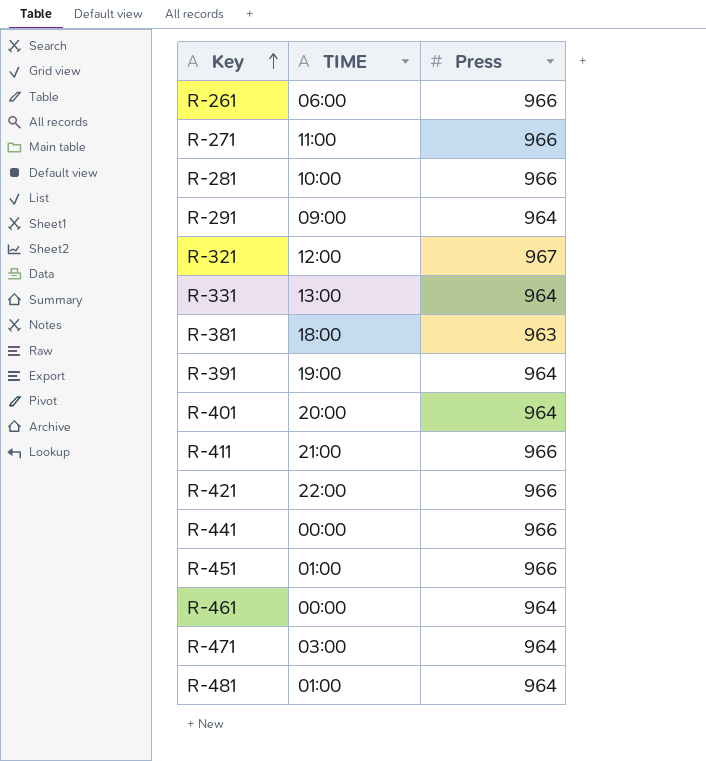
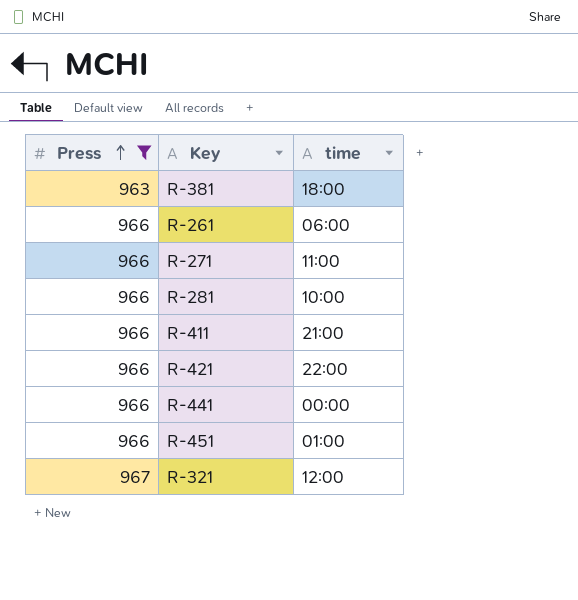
filter: none -> Press != 964
row order: Key ascending -> Press ascending
column Press | position: 3 -> 1
column name: TIME -> time

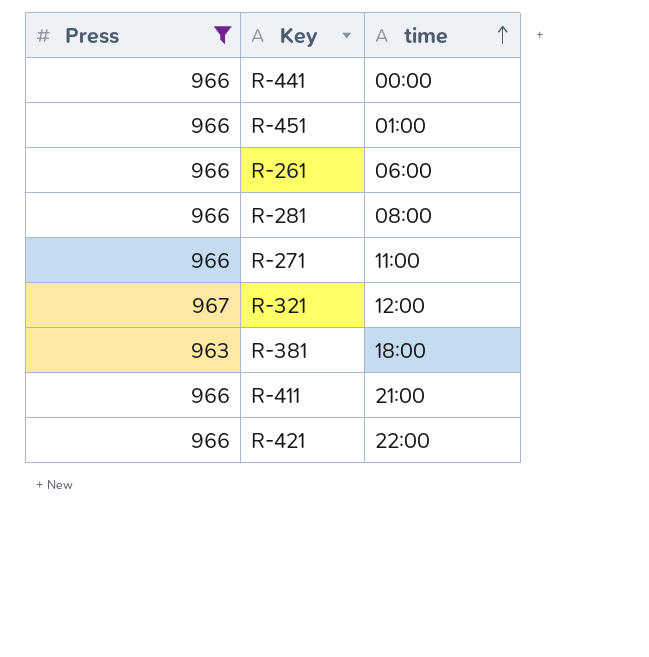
row order: Press ascending -> time ascending
R-281 | time: 10:00 -> 08:00

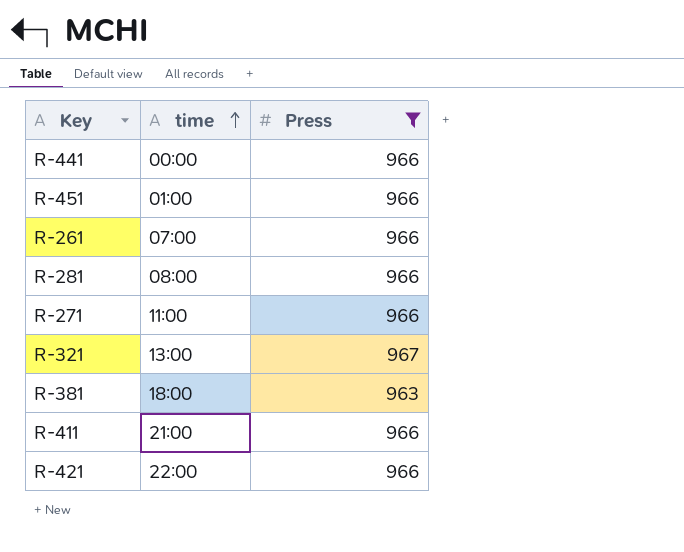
column Press | position: 1 -> 3
R-261 | time: 06:00 -> 07:00
R-321 | time: 12:00 -> 13:00

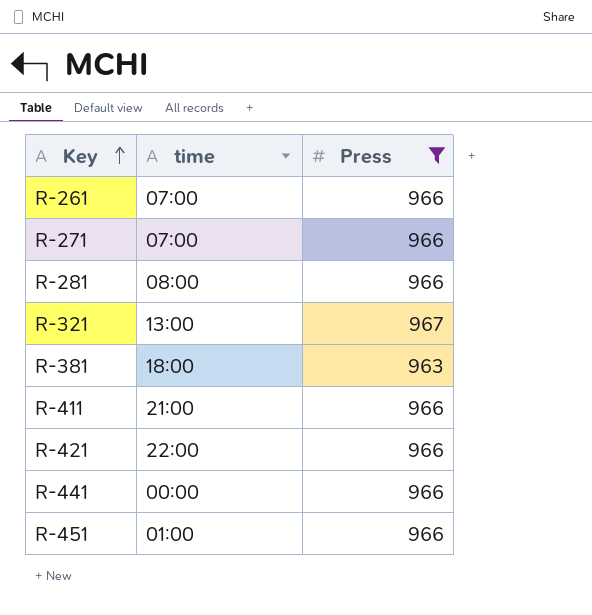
row order: time ascending -> Key ascending
R-271 | time: 11:00 -> 07:00

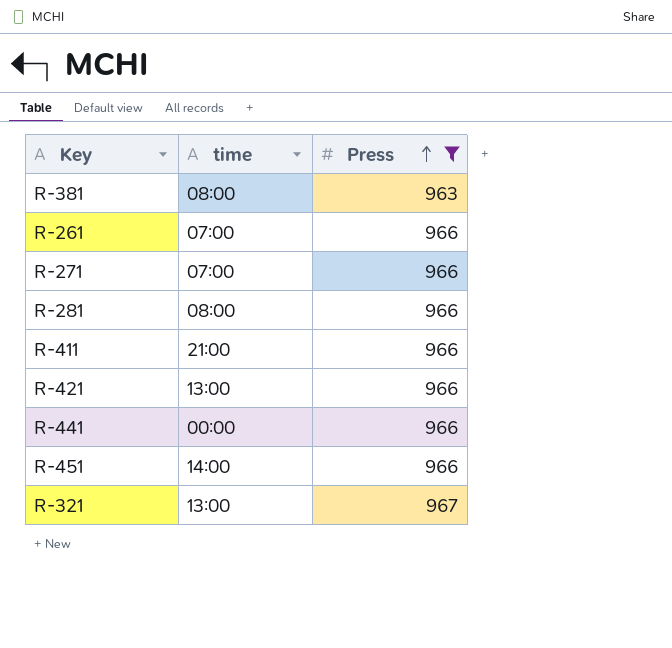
row order: Key ascending -> Press ascending
R-381 | time: 18:00 -> 08:00
R-421 | time: 22:00 -> 13:00
R-451 | time: 01:00 -> 14:00

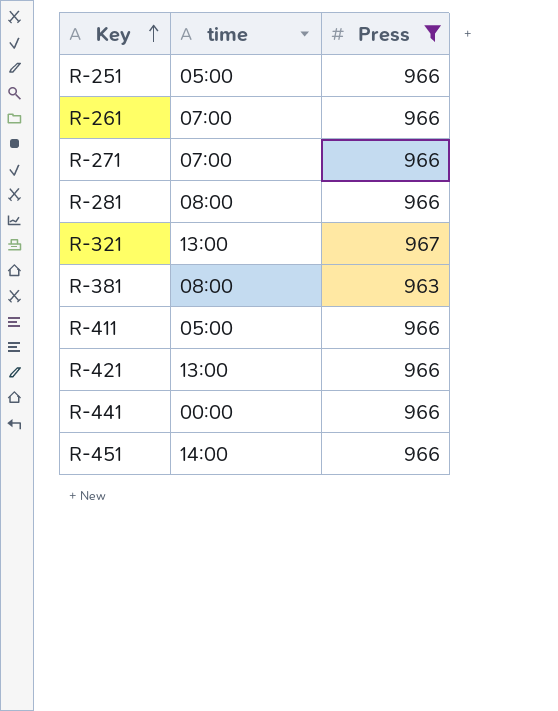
row order: Press ascending -> Key ascending
row R-251: none -> 05:00 | 966
R-411 | time: 21:00 -> 05:00

